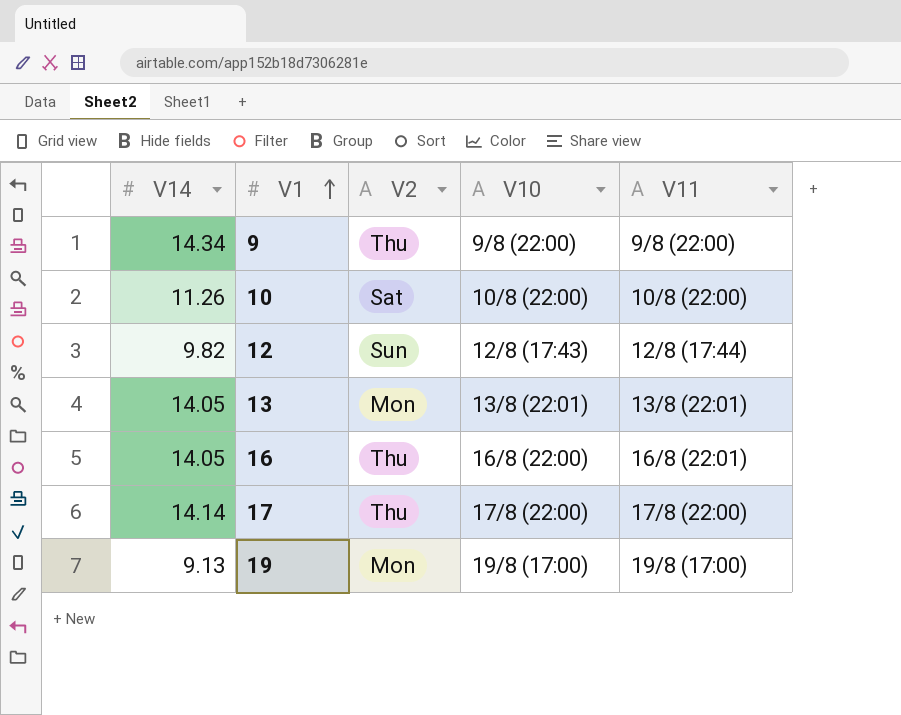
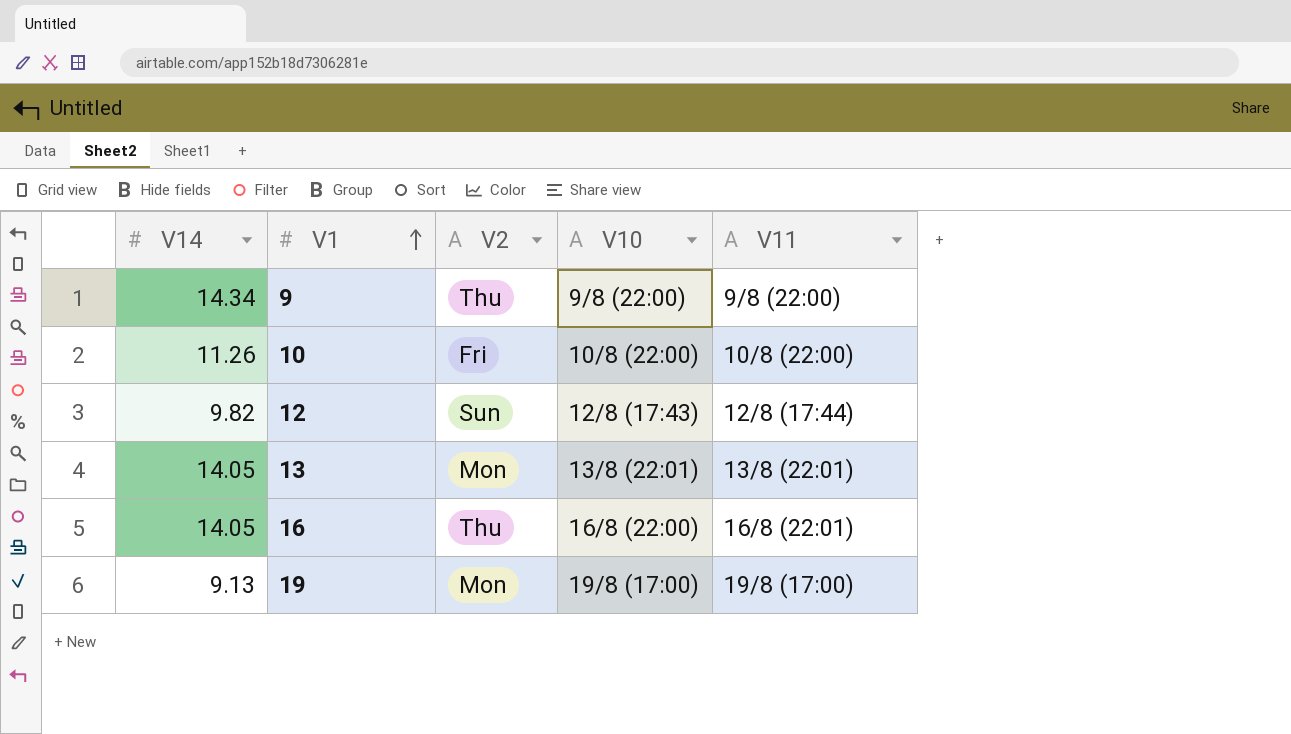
row 17: 14.14 | Thu | 17/8 (22:00) | 17/8 (22:00) -> none
10 | V2: Sat -> Fri

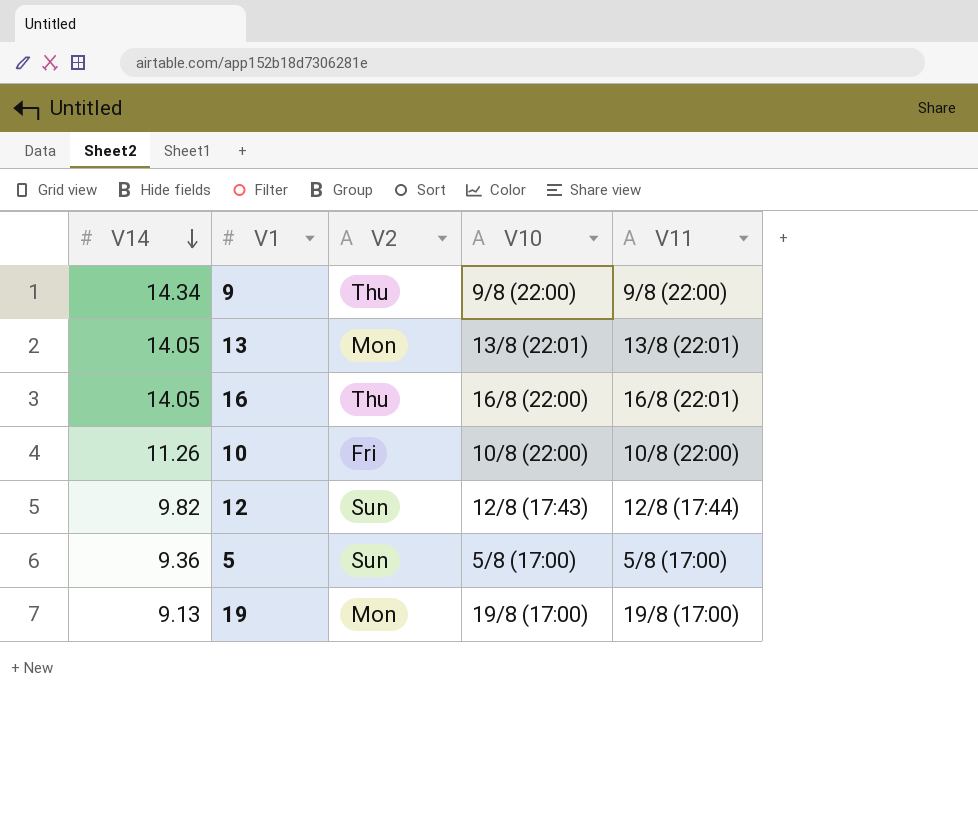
row order: V1 ascending -> V14 descending
row 5: none -> 9.36 | Sun | 5/8 (17:00) | 5/8 (17:00)

